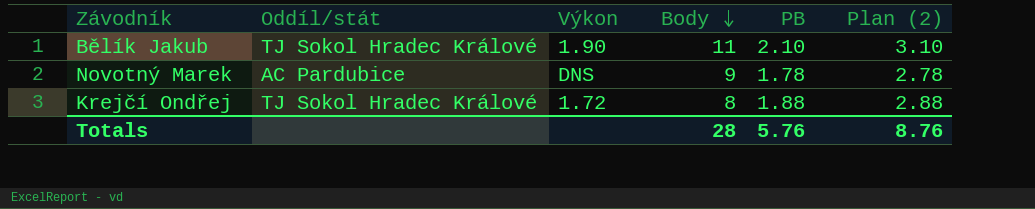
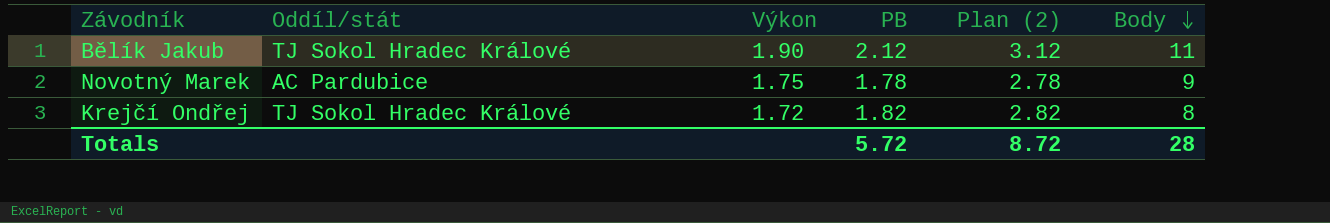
column Body | position: 4 -> 6
Bělík Jakub | PB: 2.10 -> 2.12
Bělík Jakub | Plan (2): 3.10 -> 3.12
Novotný Marek | Výkon: DNS -> 1.75
Krejčí Ondřej | PB: 1.88 -> 1.82
Krejčí Ondřej | Plan (2): 2.88 -> 2.82
Totals | PB: 5.76 -> 5.72
Totals | Plan (2): 8.76 -> 8.72

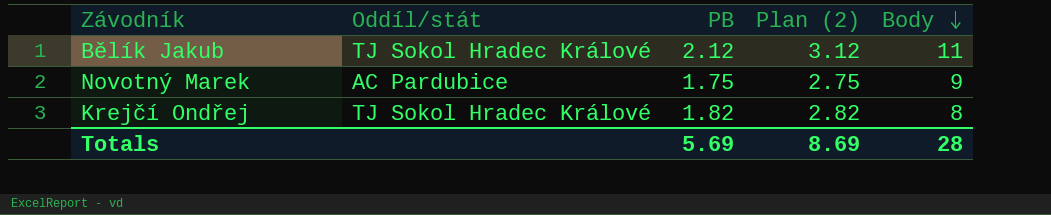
column Výkon | position: 3 -> none
Novotný Marek | PB: 1.78 -> 1.75
Novotný Marek | Plan (2): 2.78 -> 2.75
Totals | PB: 5.72 -> 5.69
Totals | Plan (2): 8.72 -> 8.69

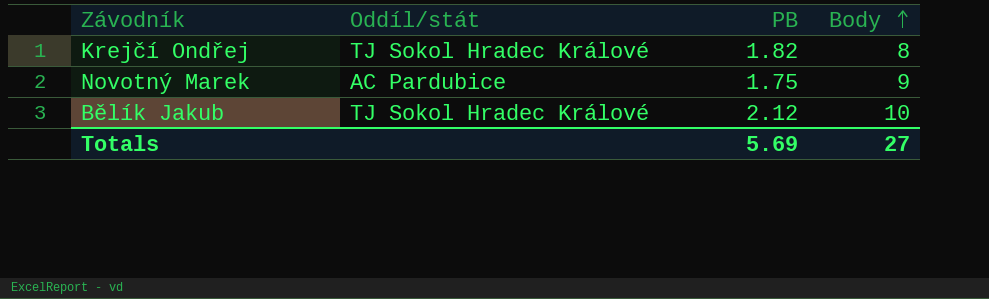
row order: Body descending -> Body ascending
column Plan (2) | formula: [PB] + 1 -> none
Bělík Jakub | Body: 11 -> 10
Totals | Body: 28 -> 27

